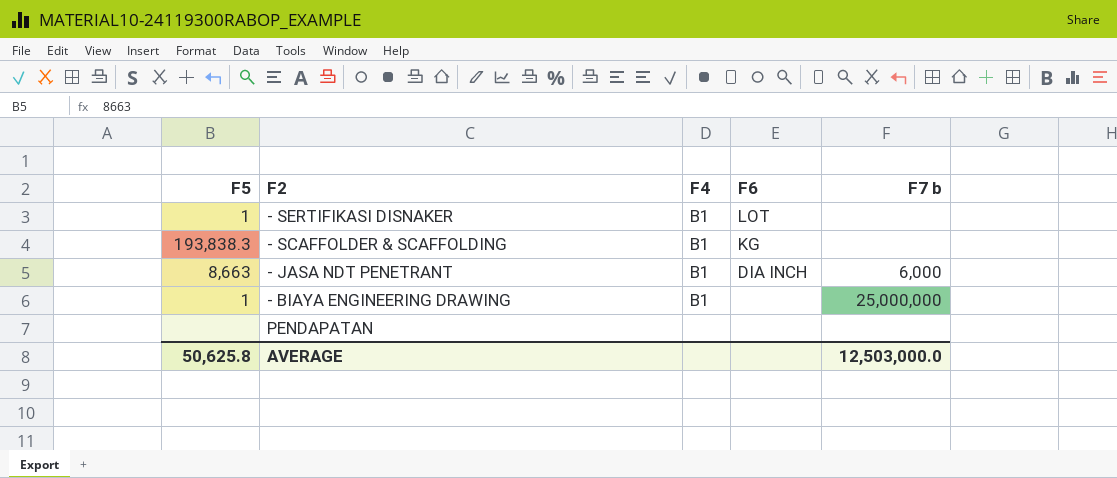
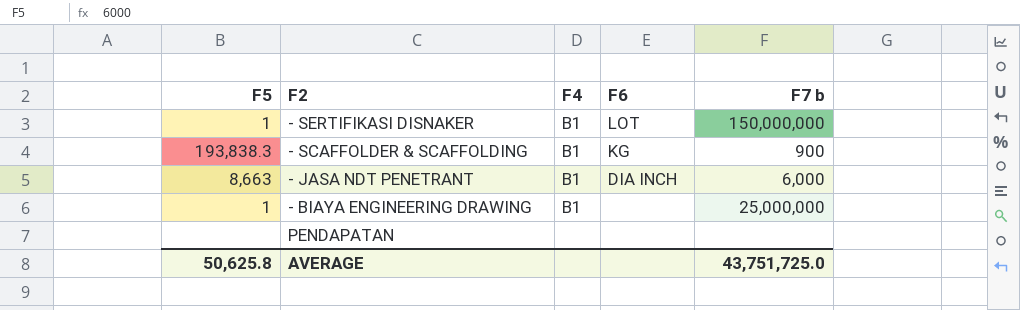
- SERTIFIKASI DISNAKER | F7 b: none -> 150,000,000
- SCAFFOLDER & SCAFFOLDING | F7 b: none -> 900
AVERAGE | F7 b: 12,503,000.0 -> 43,751,725.0

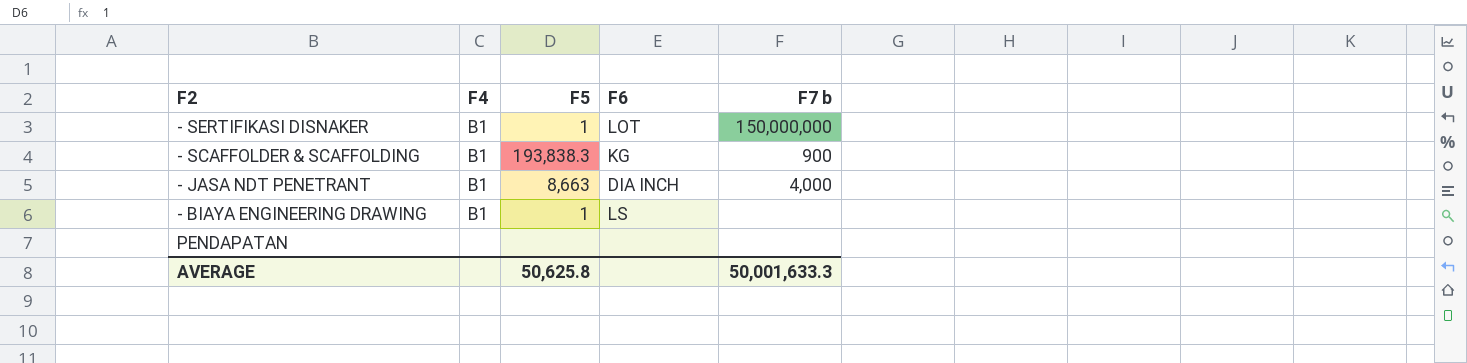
column F5 | position: 1 -> 3
- JASA NDT PENETRANT | F7 b: 6,000 -> 4,000
- BIAYA ENGINEERING DRAWING | F6: none -> LS
- BIAYA ENGINEERING DRAWING | F7 b: 25,000,000 -> none
AVERAGE | F7 b: 43,751,725.0 -> 50,001,633.3

